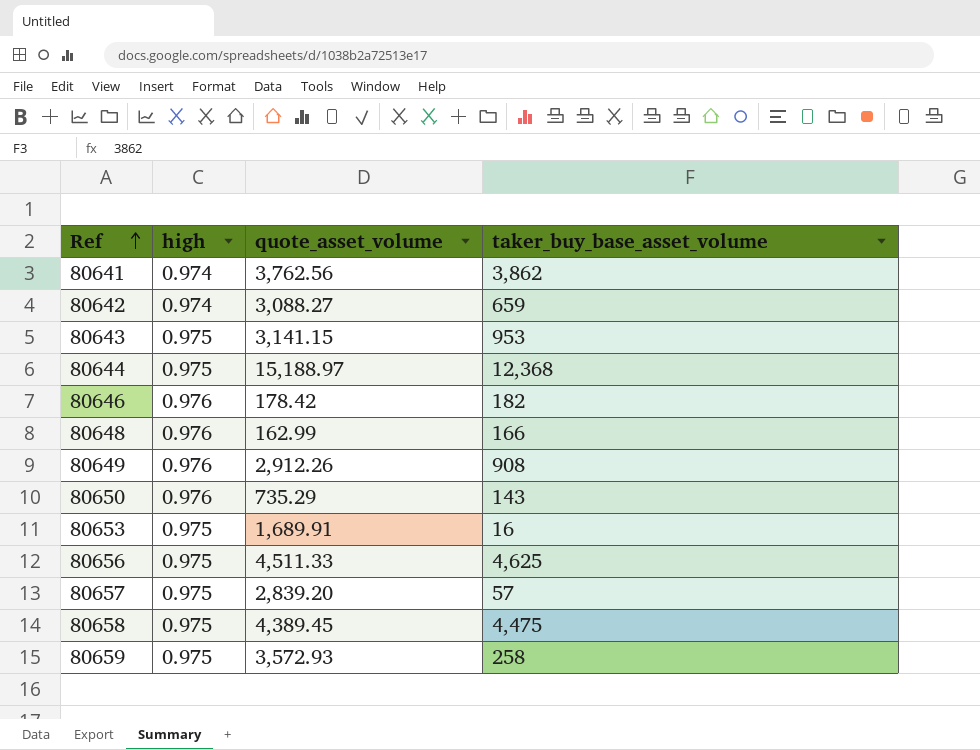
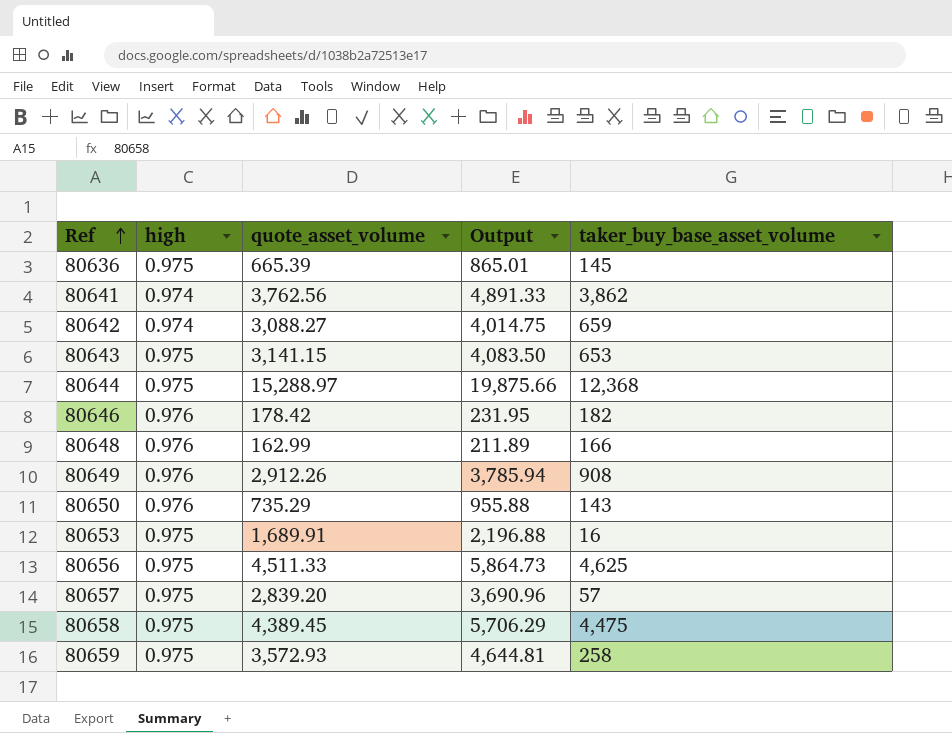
column Output | formula: none -> [quote_asset_volume] * 1.3
row 80636: none -> 0.975 | 665.39 | 865.01 | 145
80643 | taker_buy_base_asset_volume: 953 -> 653
80644 | quote_asset_volume: 15,188.97 -> 15,288.97

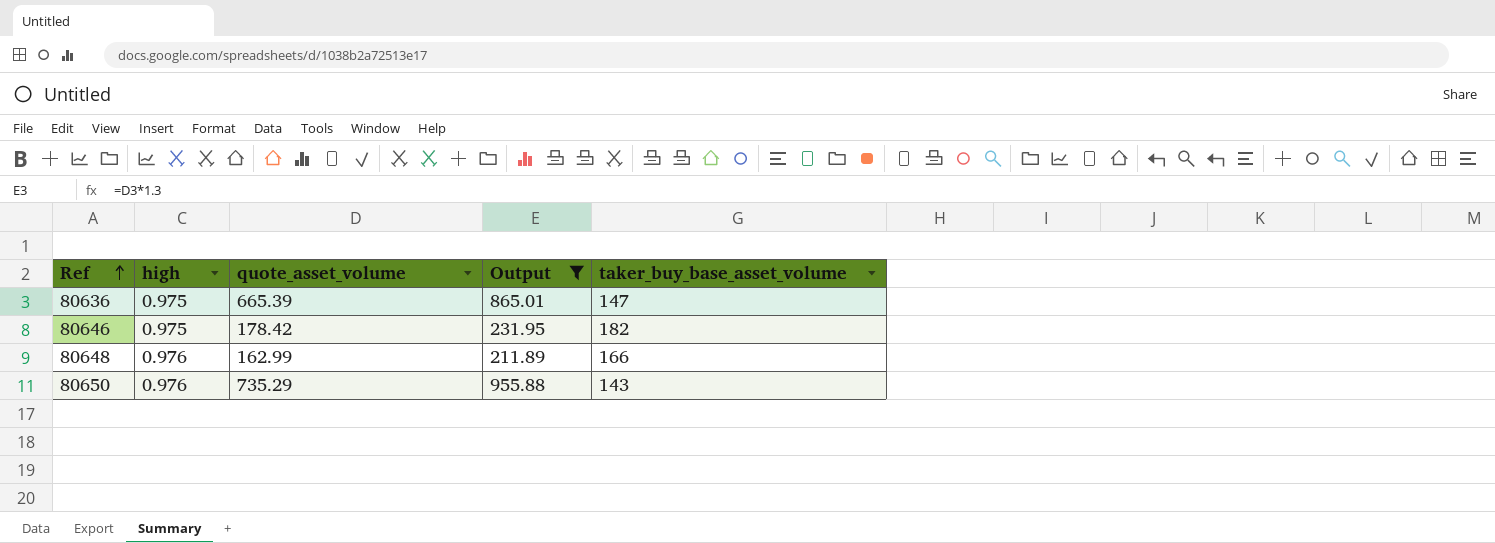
filter: none -> Output <= 955.88
80636 | taker_buy_base_asset_volume: 145 -> 147
80646 | high: 0.976 -> 0.975

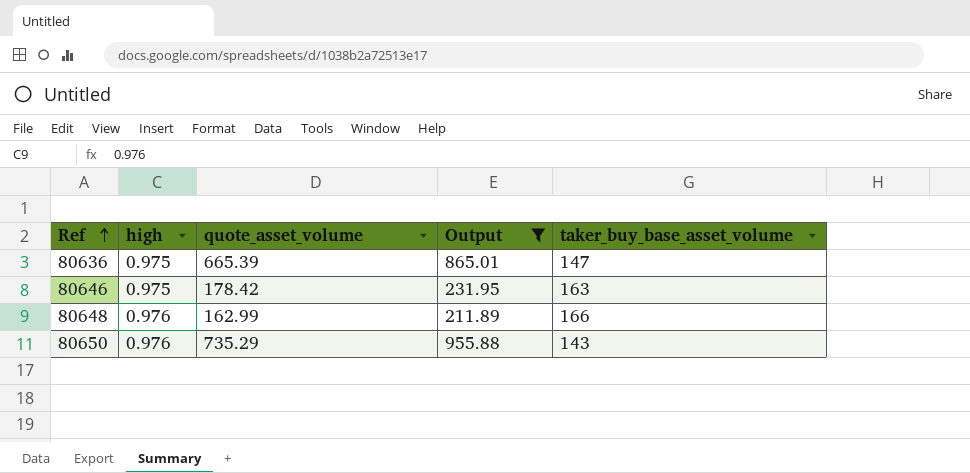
80646 | taker_buy_base_asset_volume: 182 -> 163

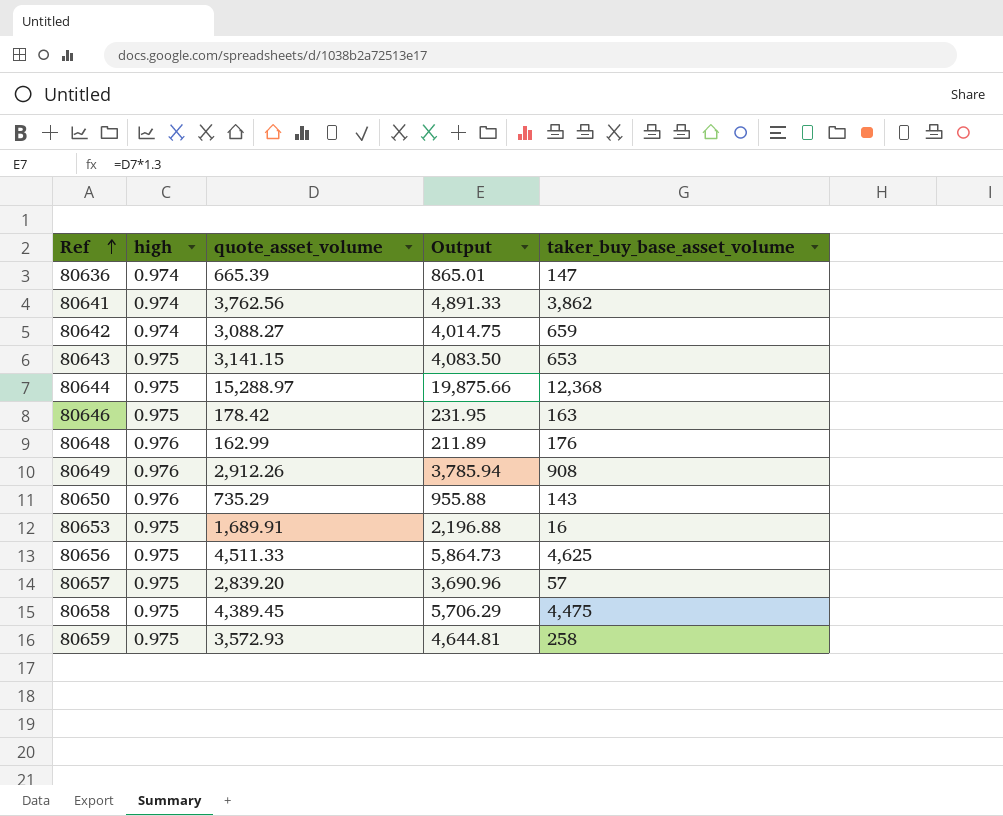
filter: Output <= 955.88 -> none
80636 | high: 0.975 -> 0.974
80648 | taker_buy_base_asset_volume: 166 -> 176

